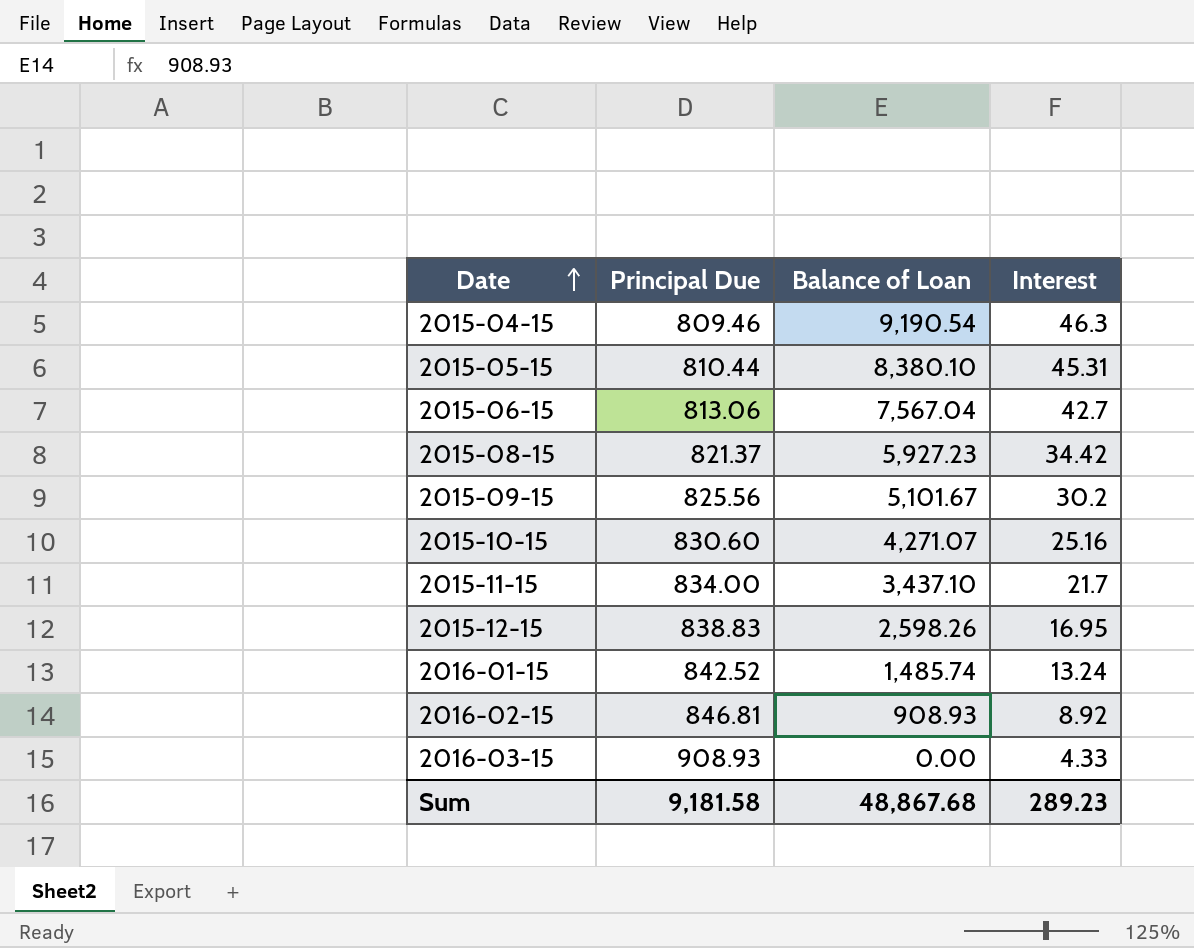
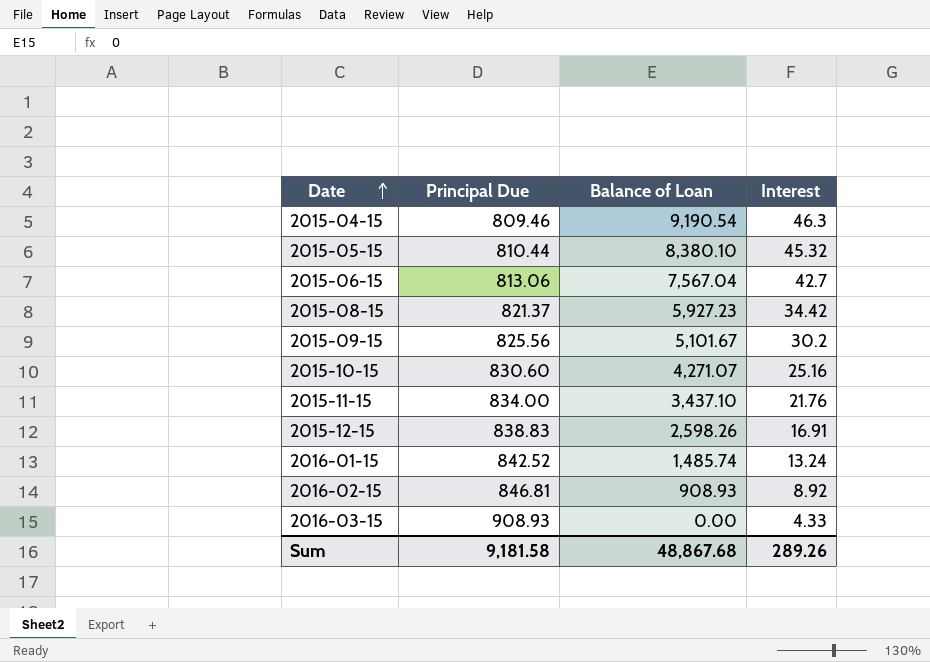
2015-05-15 | Interest: 45.31 -> 45.32
2015-11-15 | Interest: 21.7 -> 21.76
2015-12-15 | Interest: 16.95 -> 16.91
Sum | Interest: 289.23 -> 289.26

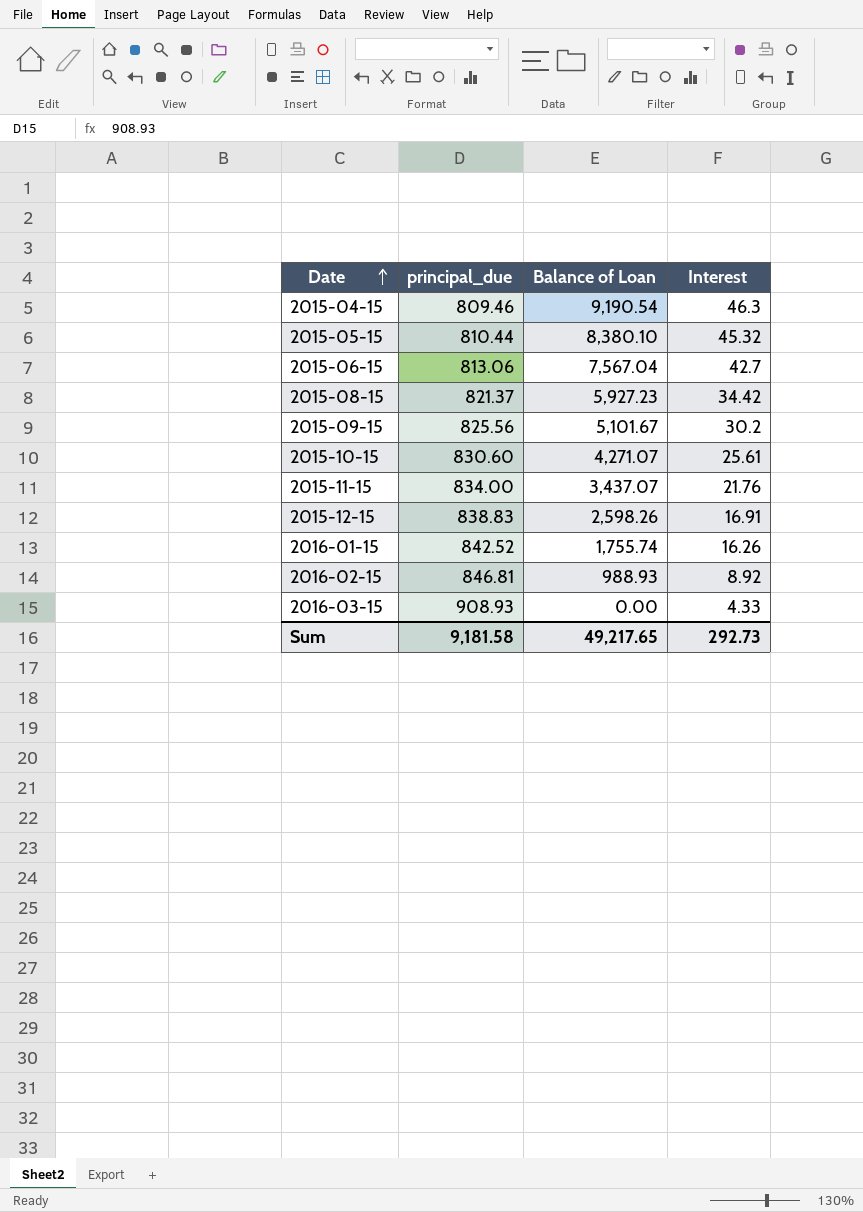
column name: Principal Due -> principal_due
2015-10-15 | Interest: 25.16 -> 25.61
2015-11-15 | Balance of Loan: 3,437.10 -> 3,437.07
2016-01-15 | Balance of Loan: 1,485.74 -> 1,755.74
2016-01-15 | Interest: 13.24 -> 16.26
2016-02-15 | Balance of Loan: 908.93 -> 988.93
Sum | Balance of Loan: 48,867.68 -> 49,217.65
Sum | Interest: 289.26 -> 292.73

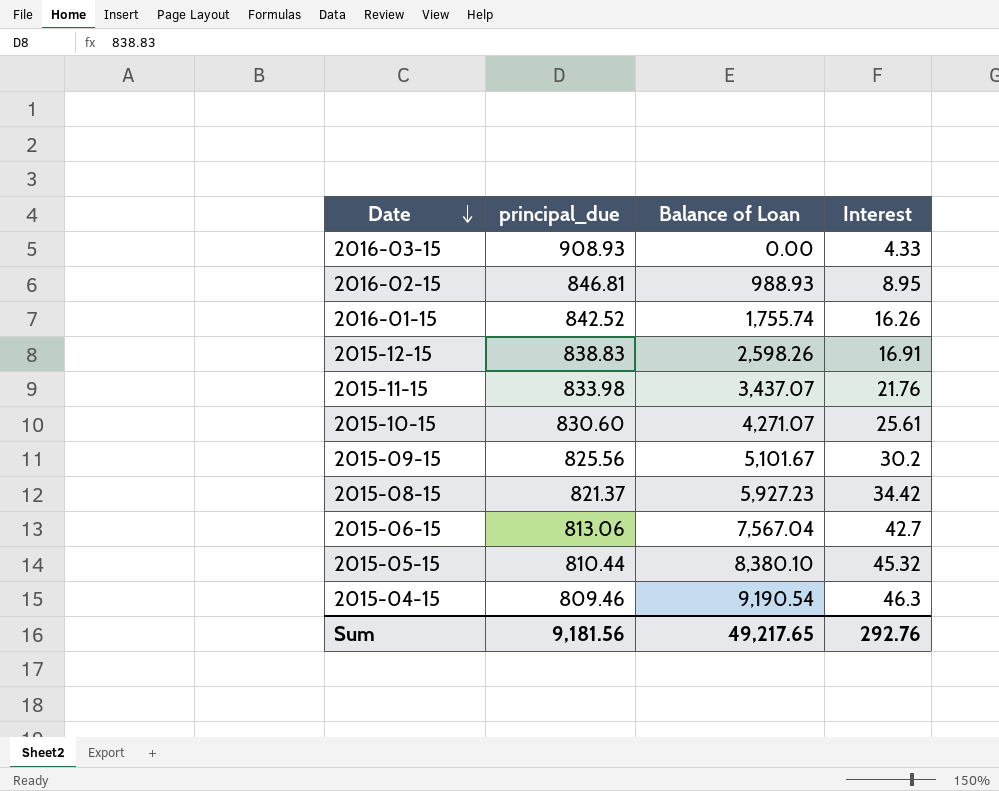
row order: Date ascending -> Date descending
2016-02-15 | Interest: 8.92 -> 8.95
2015-11-15 | principal_due: 834.00 -> 833.98
Sum | principal_due: 9,181.58 -> 9,181.56
Sum | Interest: 292.73 -> 292.76

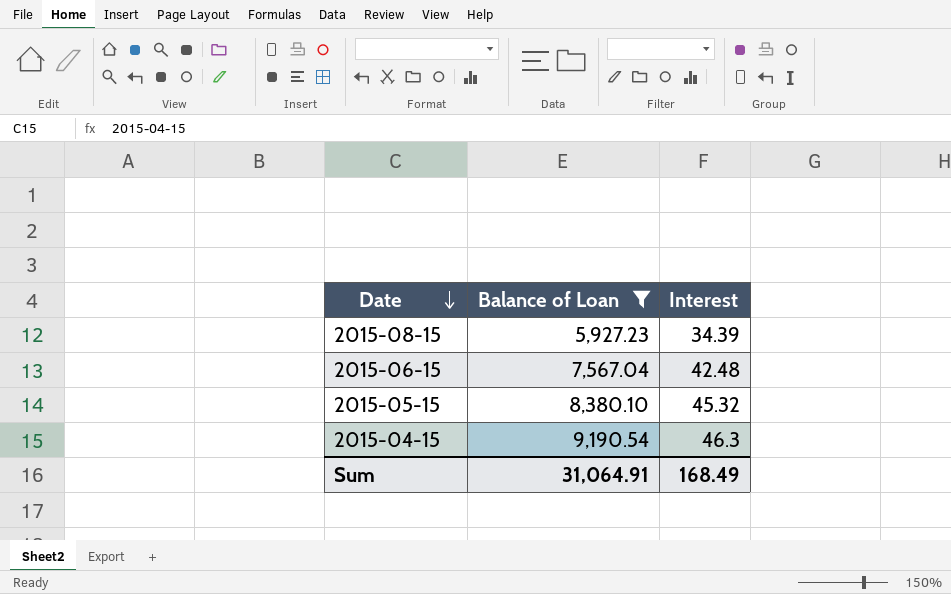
filter: none -> Balance of Loan >= 5,927.23
column principal_due | position: 2 -> none
2015-08-15 | Interest: 34.42 -> 34.39
2015-06-15 | Interest: 42.7 -> 42.48
Sum | Balance of Loan: 49,217.65 -> 31,064.91
Sum | Interest: 292.76 -> 168.49

